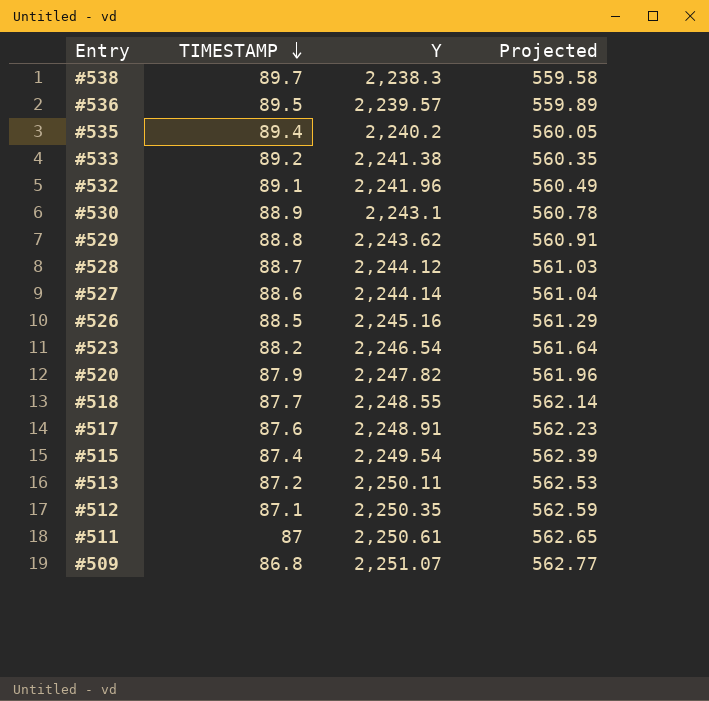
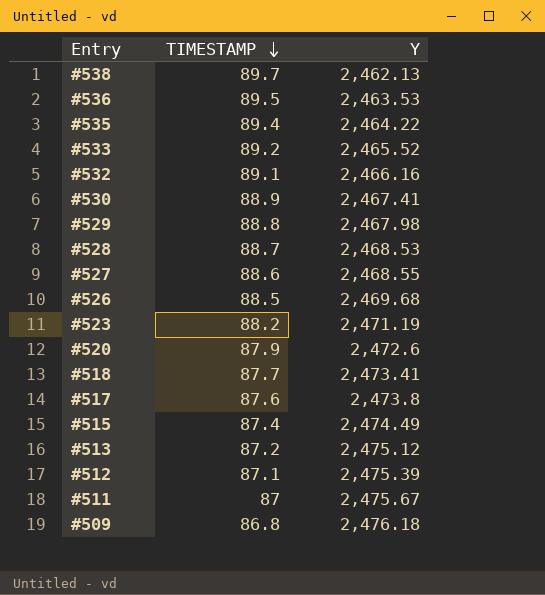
column Projected | formula: [Y] * 0.25 -> none
#538 | Y: 2,238.3 -> 2,462.13
#536 | Y: 2,239.57 -> 2,463.53
#535 | Y: 2,240.2 -> 2,464.22
#533 | Y: 2,241.38 -> 2,465.52
#532 | Y: 2,241.96 -> 2,466.16
#530 | Y: 2,243.1 -> 2,467.41
#529 | Y: 2,243.62 -> 2,467.98
#528 | Y: 2,244.12 -> 2,468.53
#527 | Y: 2,244.14 -> 2,468.55
#526 | Y: 2,245.16 -> 2,469.68
#523 | Y: 2,246.54 -> 2,471.19
#520 | Y: 2,247.82 -> 2,472.6
#518 | Y: 2,248.55 -> 2,473.41
#517 | Y: 2,248.91 -> 2,473.8
#515 | Y: 2,249.54 -> 2,474.49
#513 | Y: 2,250.11 -> 2,475.12
#512 | Y: 2,250.35 -> 2,475.39
#511 | Y: 2,250.61 -> 2,475.67
#509 | Y: 2,251.07 -> 2,476.18

